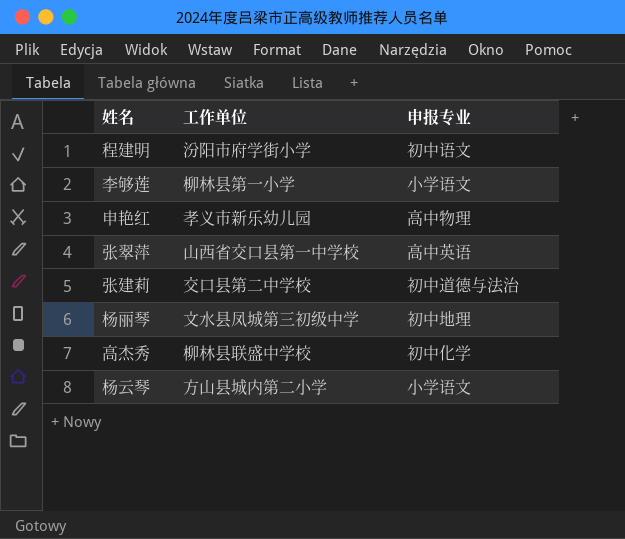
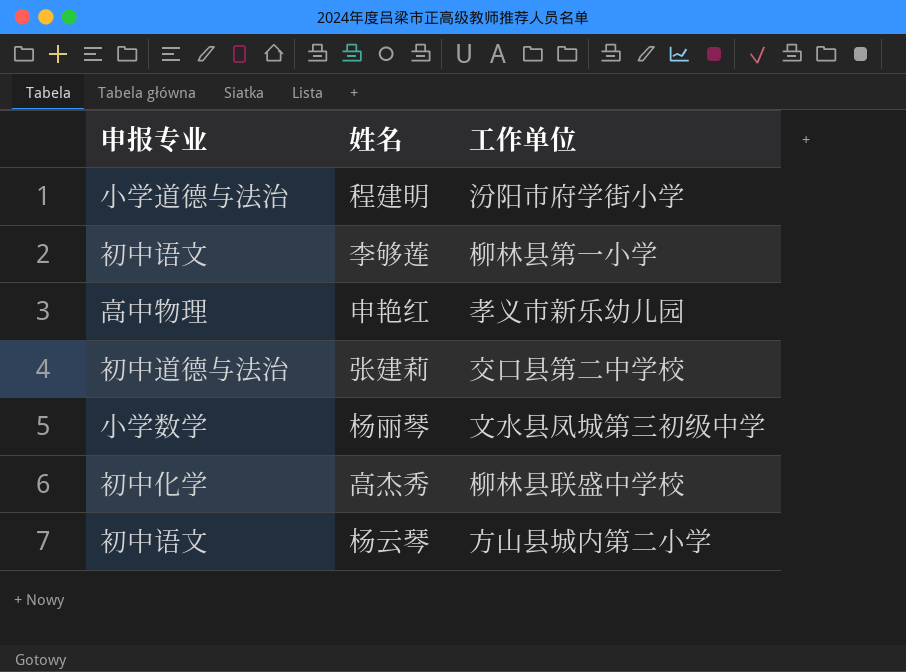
column 申报专业 | position: 3 -> 1
row 张翠萍: 山西省交口县第一中学校 | 高中英语 -> none
程建明 | 申报专业: 初中语文 -> 小学道德与法治
李够莲 | 申报专业: 小学语文 -> 初中语文
杨丽琴 | 申报专业: 初中地理 -> 小学数学
杨云琴 | 申报专业: 小学语文 -> 初中语文

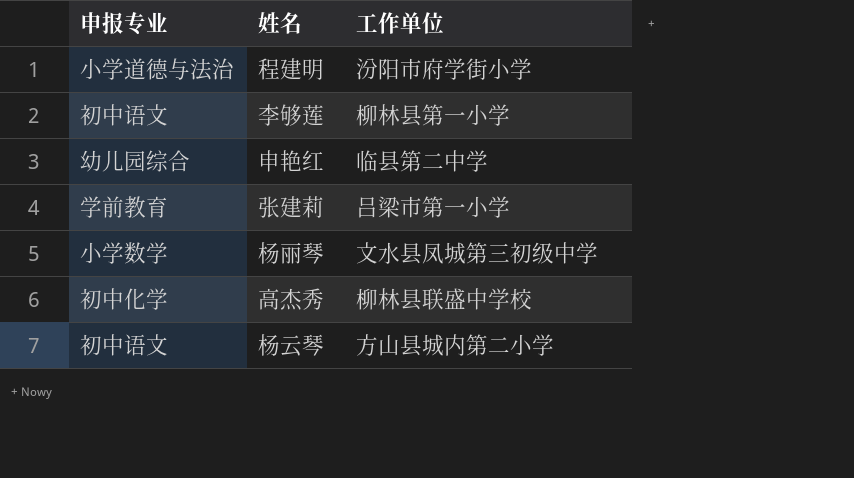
申艳红 | 申报专业: 高中物理 -> 幼儿园综合
申艳红 | 工作单位: 孝义市新乐幼儿园 -> 临县第二中学
张建莉 | 申报专业: 初中道德与法治 -> 学前教育
张建莉 | 工作单位: 交口县第二中学校 -> 吕梁市第一小学

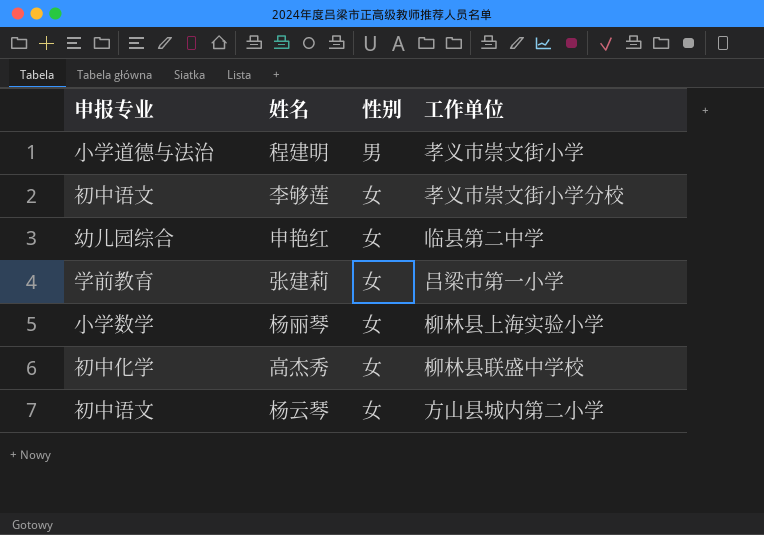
column 性别 | position: none -> 3
程建明 | 工作单位: 汾阳市府学街小学 -> 孝义市崇文街小学
李够莲 | 工作单位: 柳林县第一小学 -> 孝义市崇文街小学分校
杨丽琴 | 工作单位: 文水县凤城第三初级中学 -> 柳林县上海实验小学

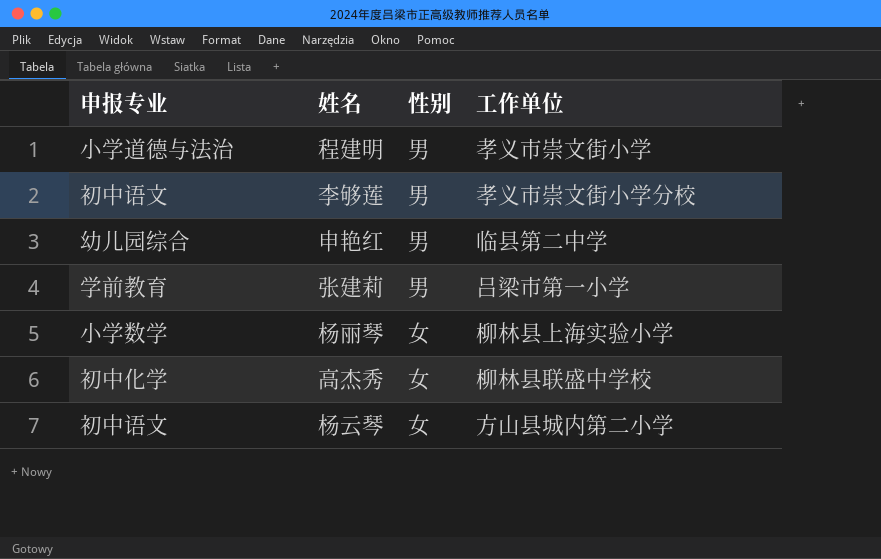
李够莲 | 性别: 女 -> 男
申艳红 | 性别: 女 -> 男
张建莉 | 性别: 女 -> 男

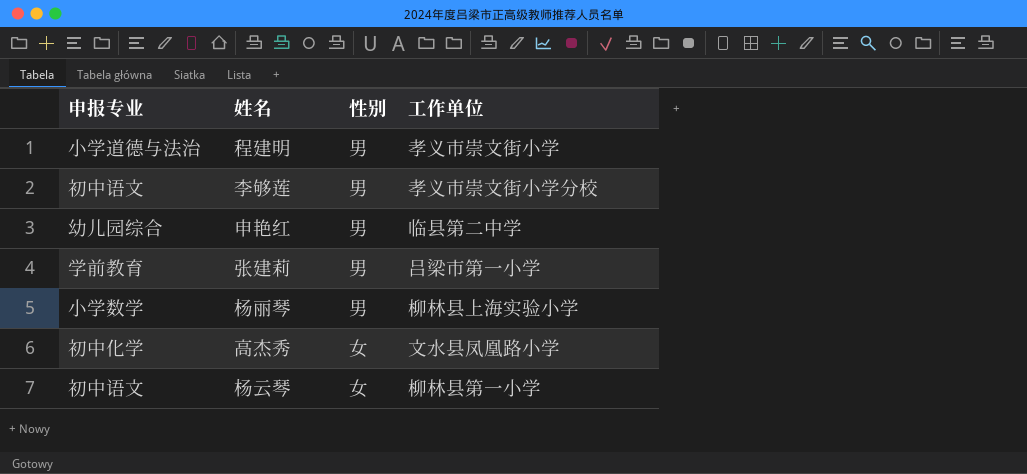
杨丽琴 | 性别: 女 -> 男
高杰秀 | 工作单位: 柳林县联盛中学校 -> 文水县凤凰路小学
杨云琴 | 工作单位: 方山县城内第二小学 -> 柳林县第一小学

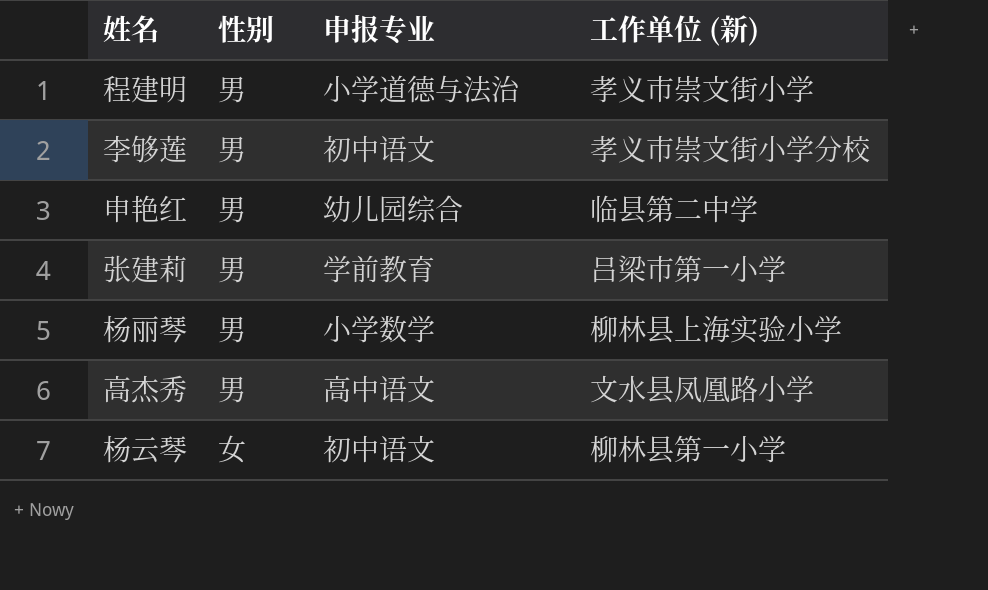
column 申报专业 | position: 1 -> 3
column name: 工作单位 -> 工作单位 (新)
高杰秀 | 性别: 女 -> 男
高杰秀 | 申报专业: 初中化学 -> 高中语文

